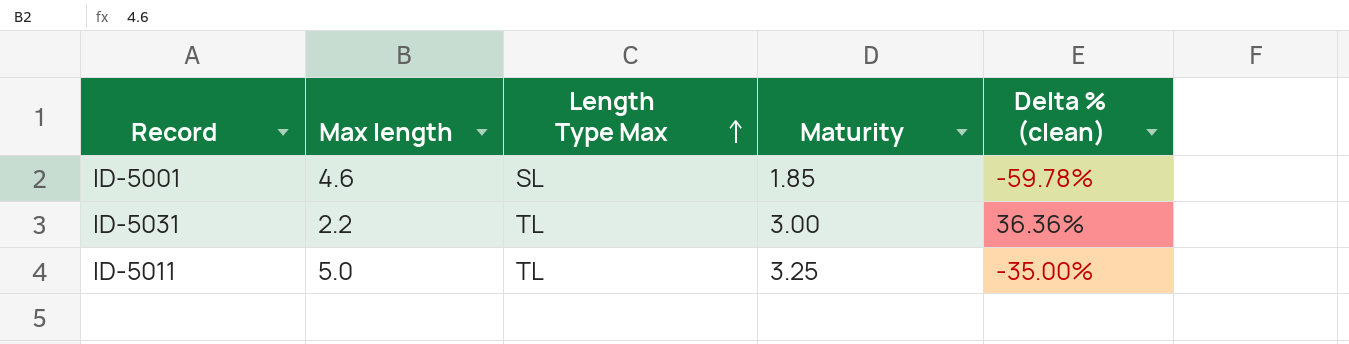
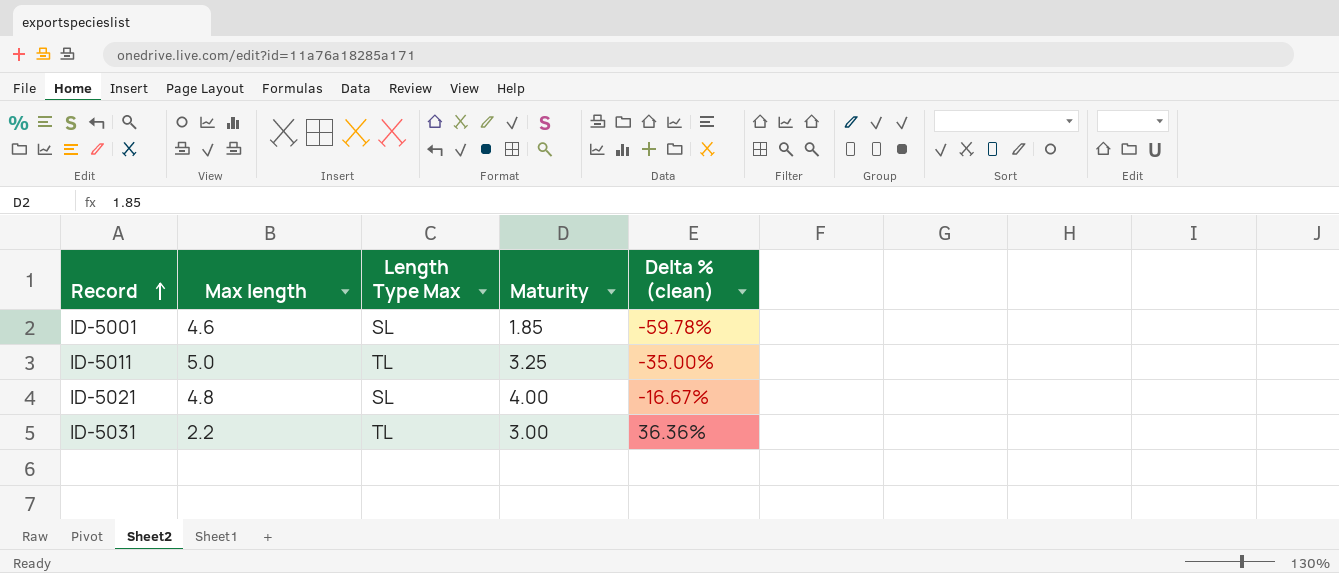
row order: Length Type Max ascending -> Record ascending
row ID-5021: none -> 4.8 | SL | 4.00 | -16.67%

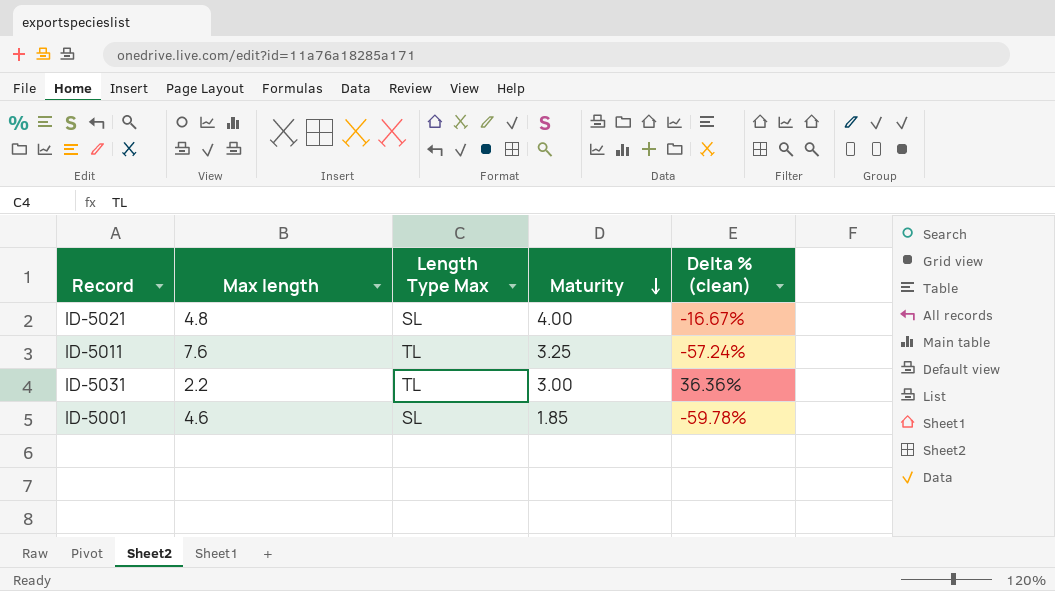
row order: Record ascending -> Maturity descending
ID-5011 | Max length: 5.0 -> 7.6
ID-5011 | Delta % (clean): -35.00% -> -57.24%

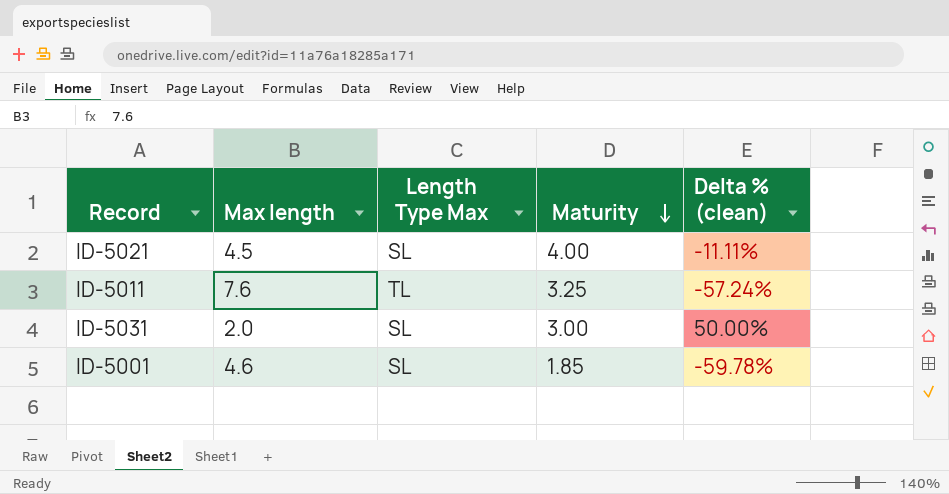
ID-5021 | Max length: 4.8 -> 4.5
ID-5021 | Delta % (clean): -16.67% -> -11.11%
ID-5031 | Max length: 2.2 -> 2.0
ID-5031 | Length Type Max: TL -> SL
ID-5031 | Delta % (clean): 36.36% -> 50.00%

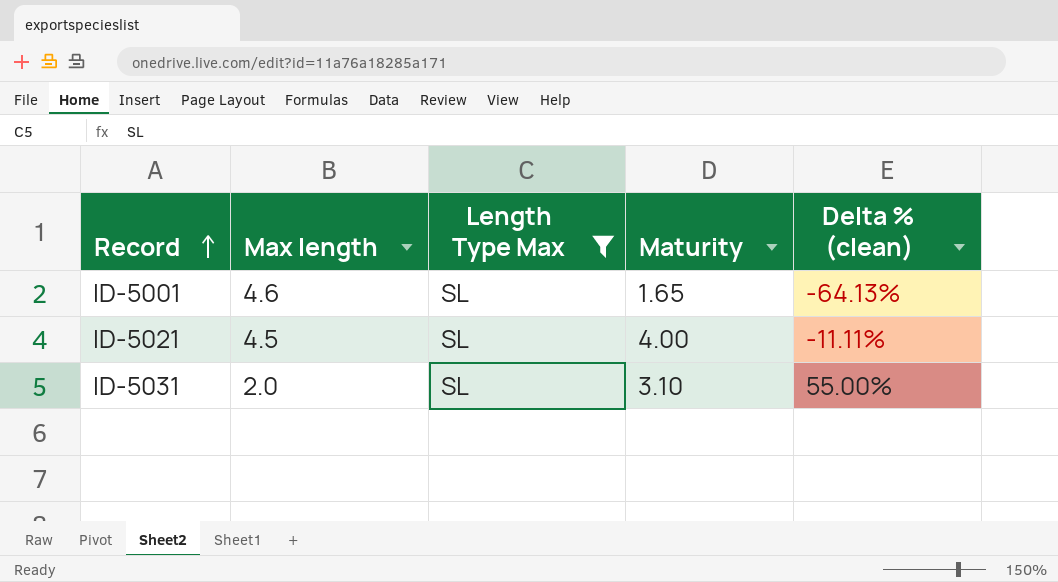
filter: none -> Length Type Max = SL
row order: Maturity descending -> Record ascending
ID-5001 | Maturity: 1.85 -> 1.65
ID-5001 | Delta % (clean): -59.78% -> -64.13%
ID-5031 | Maturity: 3.00 -> 3.10
ID-5031 | Delta % (clean): 50.00% -> 55.00%

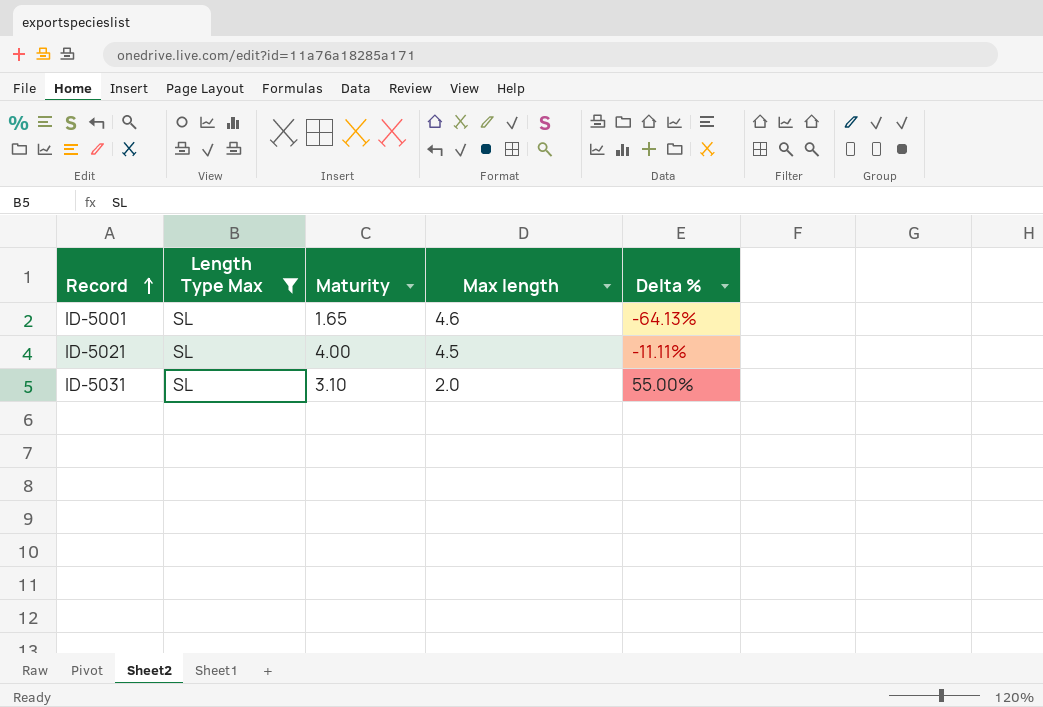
column Max length | position: 2 -> 4
column name: Delta % (clean) -> Delta %

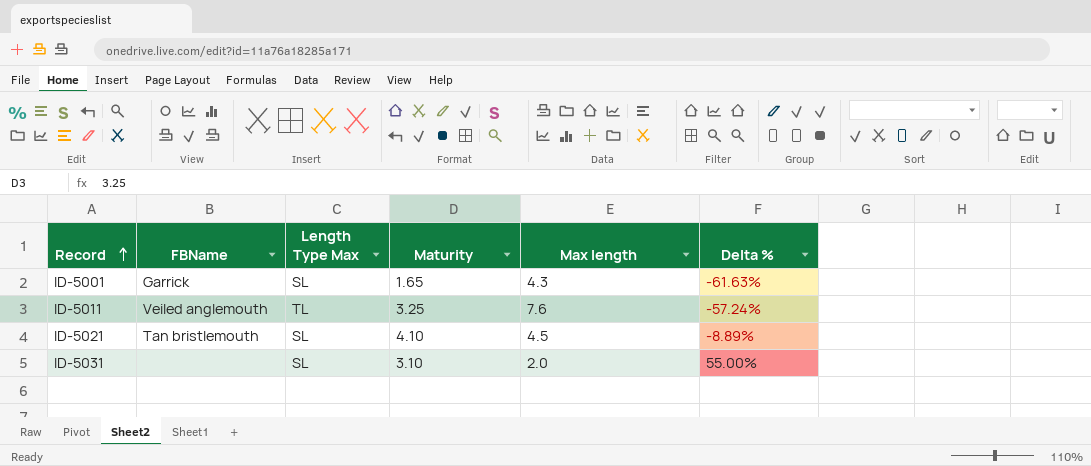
filter: Length Type Max = SL -> none
column FBName | position: none -> 2
ID-5001 | Max length: 4.6 -> 4.3
ID-5001 | Delta %: -64.13% -> -61.63%
ID-5021 | Maturity: 4.00 -> 4.10
ID-5021 | Delta %: -11.11% -> -8.89%

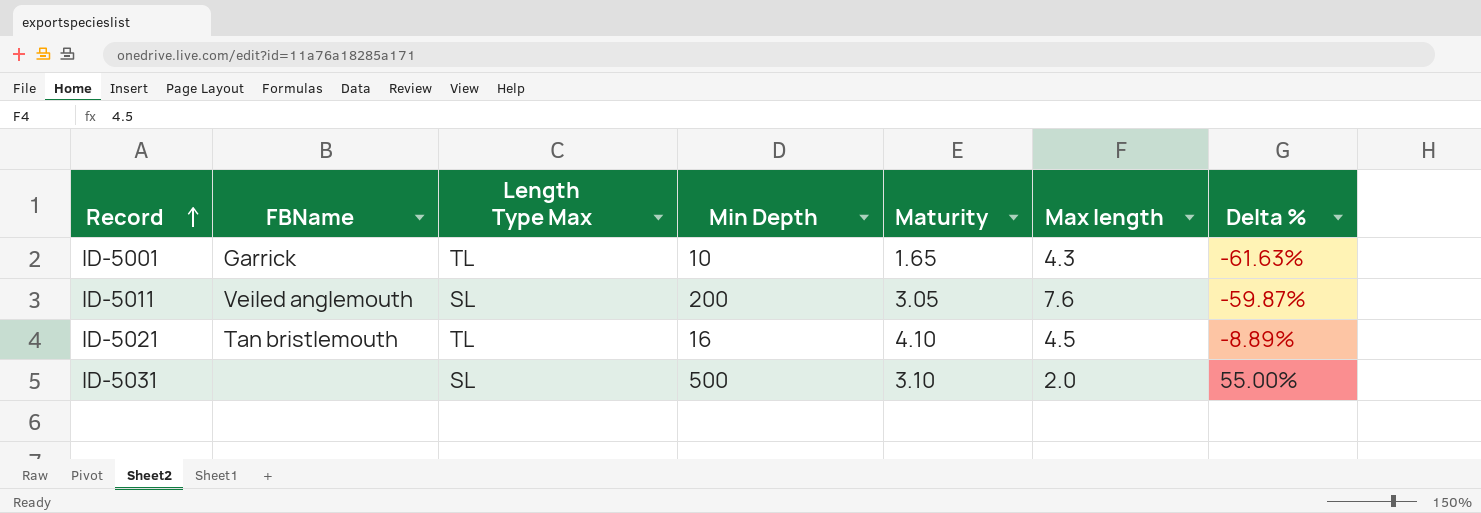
column Min Depth | position: none -> 4
ID-5001 | Length Type Max: SL -> TL
ID-5011 | Length Type Max: TL -> SL
ID-5011 | Maturity: 3.25 -> 3.05
ID-5011 | Delta %: -57.24% -> -59.87%
ID-5021 | Length Type Max: SL -> TL

